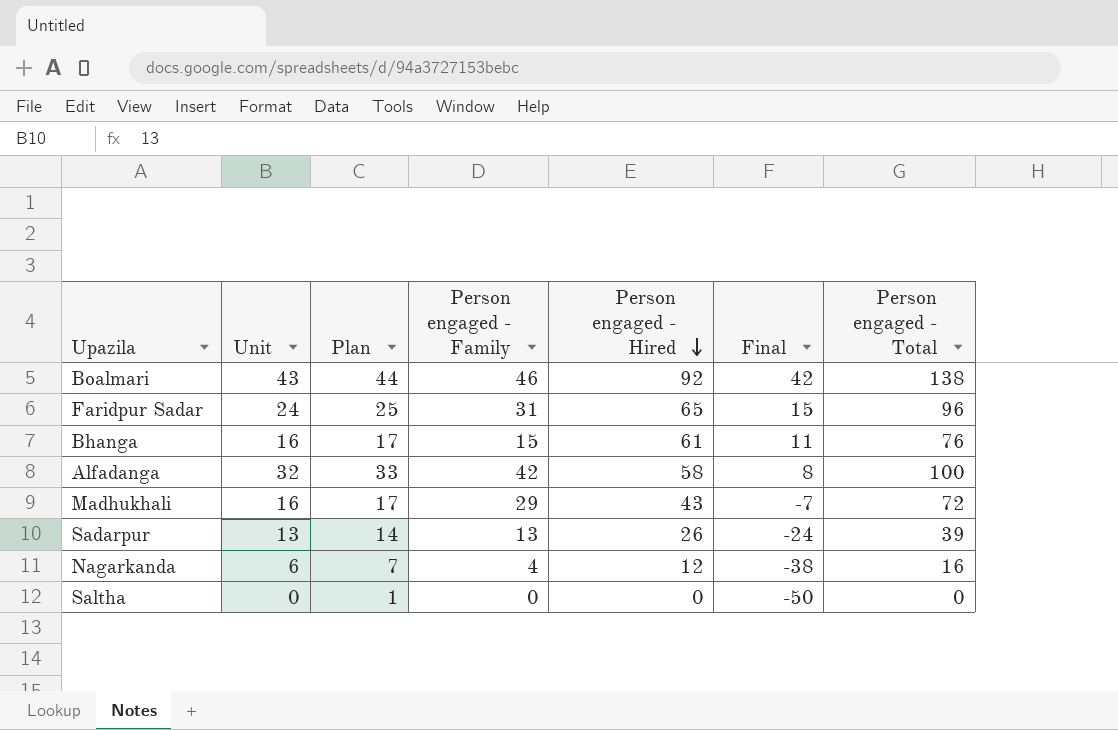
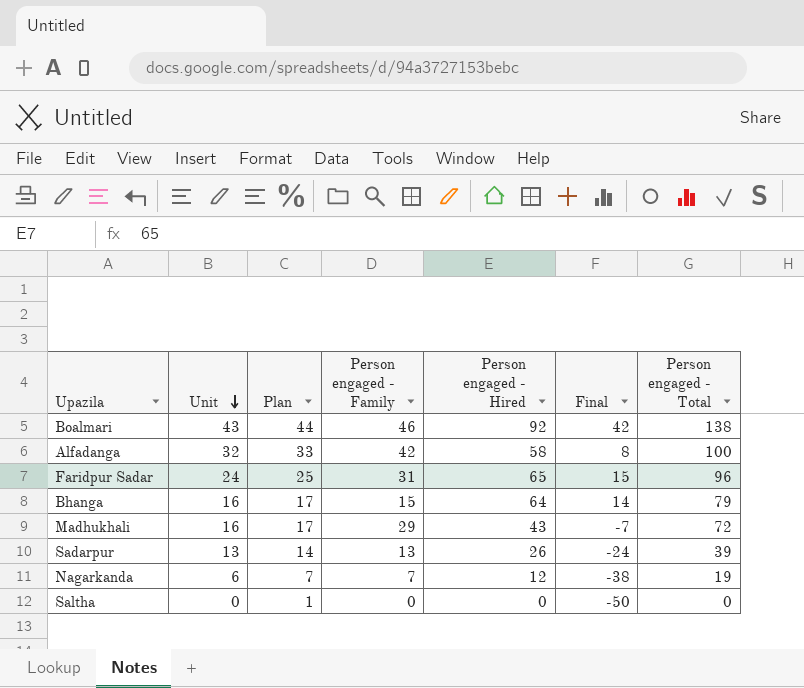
row order: Person engaged - Hired descending -> Unit descending
Bhanga | Person engaged - Hired: 61 -> 64
Bhanga | Final: 11 -> 14
Bhanga | Person engaged - Total: 76 -> 79
Nagarkanda | Person engaged - Family: 4 -> 7
Nagarkanda | Person engaged - Total: 16 -> 19

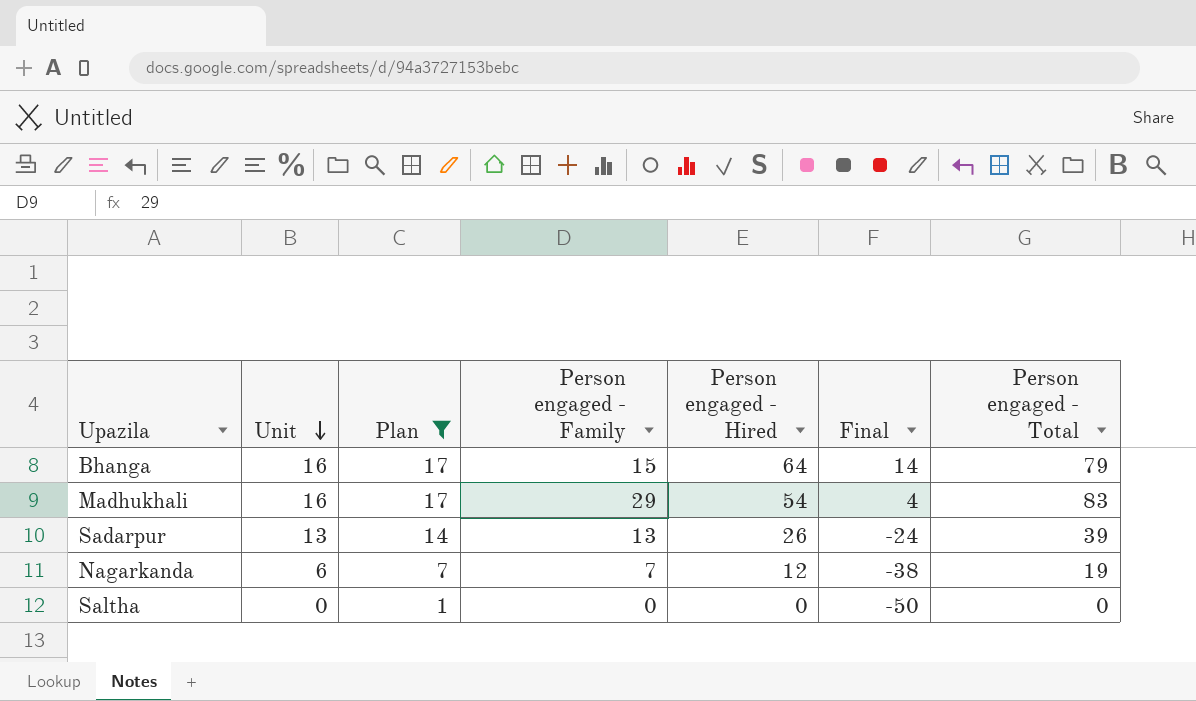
filter: none -> Plan <= 17
Madhukhali | Person engaged - Hired: 43 -> 54
Madhukhali | Final: -7 -> 4
Madhukhali | Person engaged - Total: 72 -> 83

